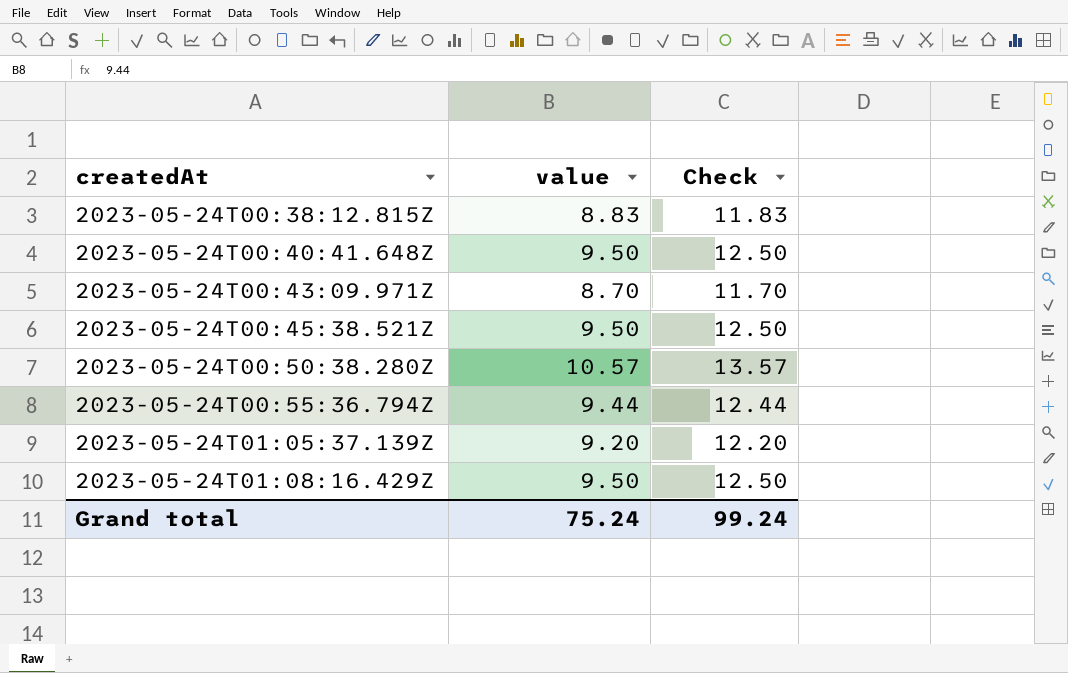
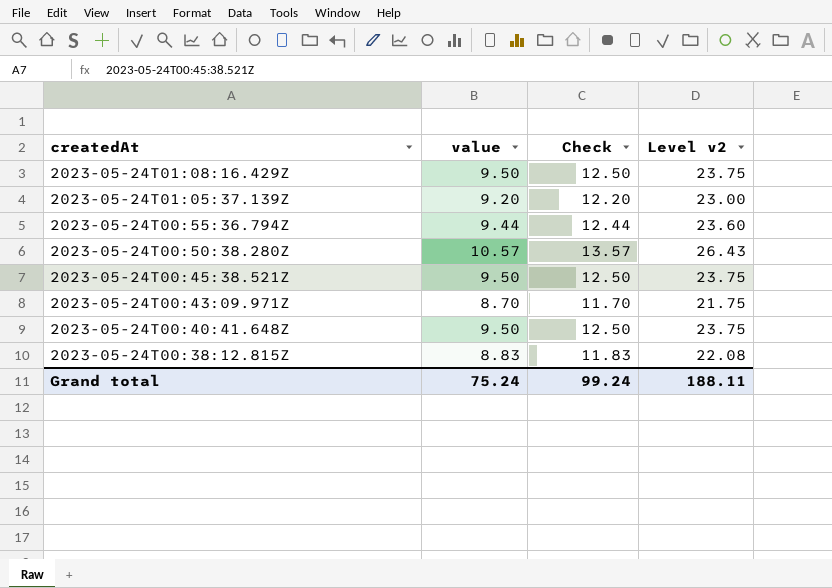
row order: createdAt ascending -> createdAt descending
column Level v2 | formula: none -> [value] * 2.5

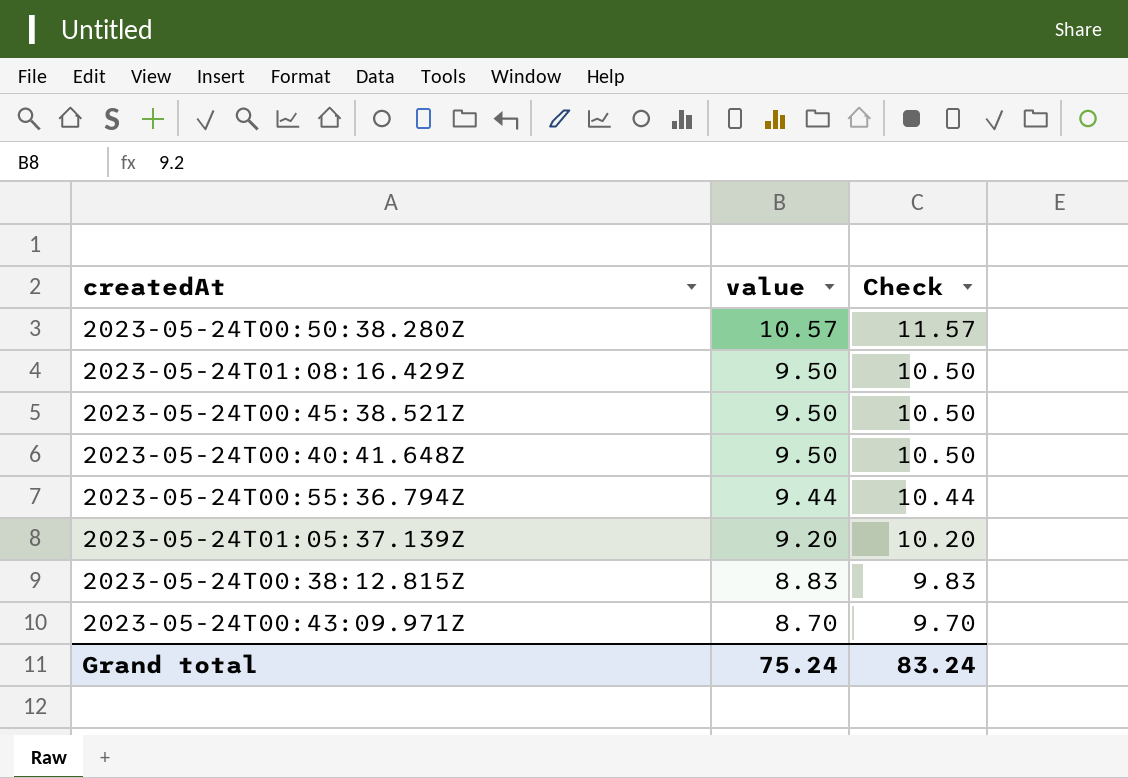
row order: createdAt descending -> value descending
column Level v2 | formula: [value] * 2.5 -> none
column Check | formula: [value] + 3 -> [value] + 1
Grand total | Check: 99.24 -> 83.24

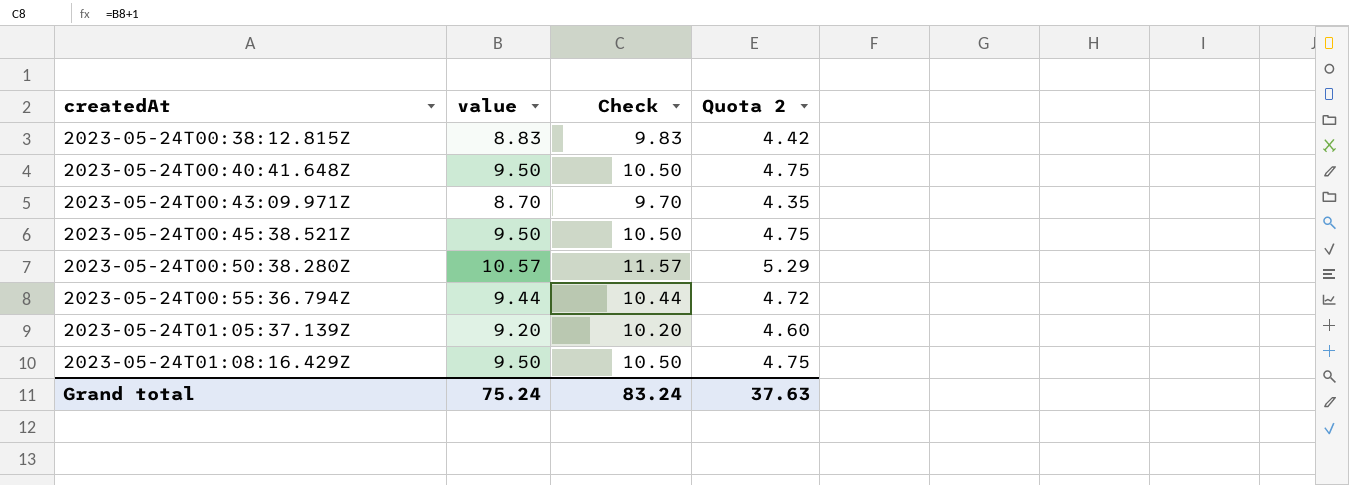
row order: value descending -> createdAt ascending
column Quota 2 | formula: none -> [value] * 0.5

